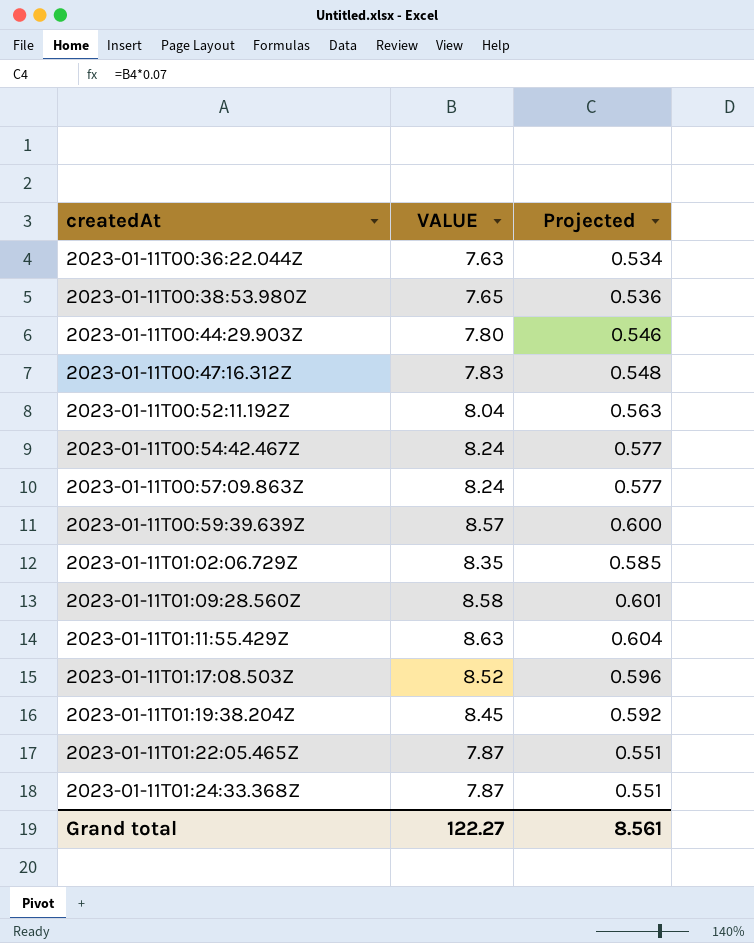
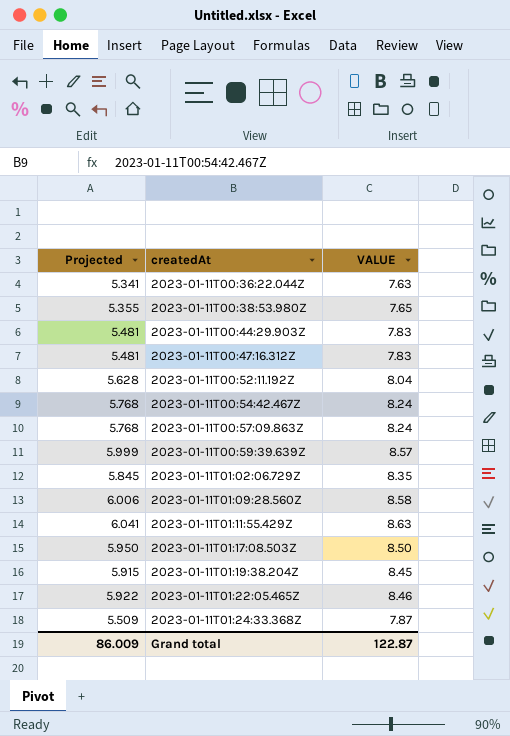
column Projected | formula: [VALUE] * 0.07 -> [VALUE] * 0.7
column Projected | position: 3 -> 1
2023-01-11T00:44:29.903Z | VALUE: 7.80 -> 7.83
2023-01-11T01:17:08.503Z | VALUE: 8.52 -> 8.50
2023-01-11T01:22:05.465Z | VALUE: 7.87 -> 8.46
Grand total | Projected: 8.561 -> 86.009
Grand total | VALUE: 122.27 -> 122.87

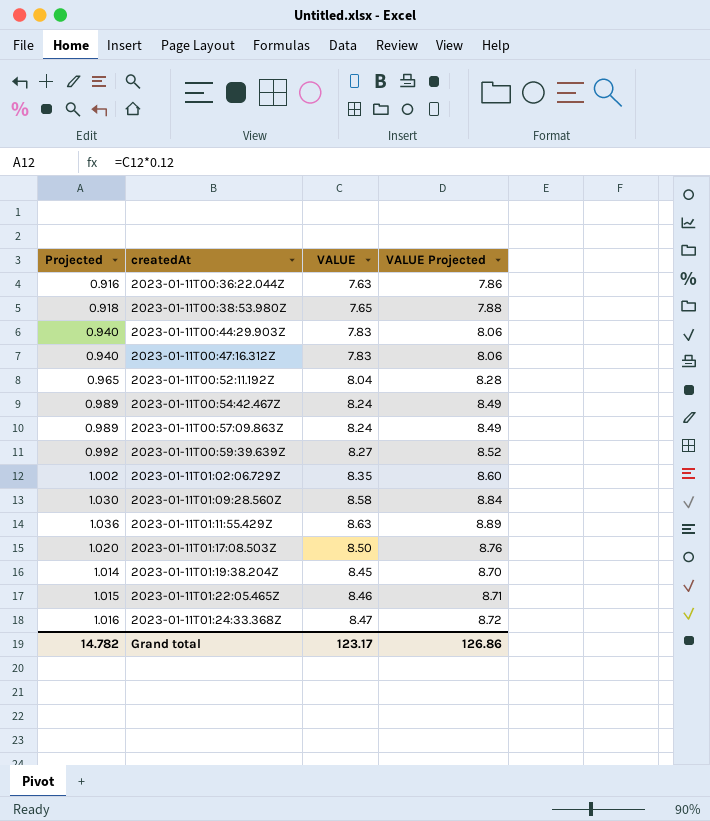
column Projected | formula: [VALUE] * 0.7 -> [VALUE] * 0.12
column VALUE Projected | formula: none -> [VALUE] * 1.03
2023-01-11T00:59:39.639Z | VALUE: 8.57 -> 8.27
2023-01-11T01:24:33.368Z | VALUE: 7.87 -> 8.47
Grand total | Projected: 86.009 -> 14.782
Grand total | VALUE: 122.87 -> 123.17

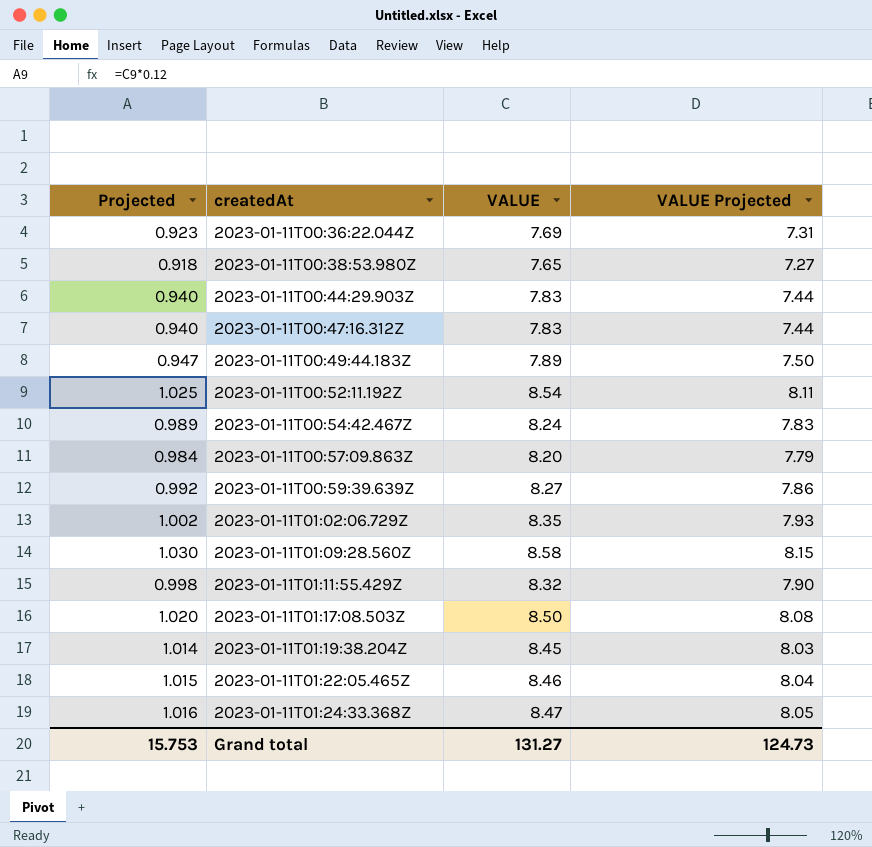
column VALUE Projected | formula: [VALUE] * 1.03 -> [VALUE] * 0.95
2023-01-11T00:36:22.044Z | Projected: 0.916 -> 0.923
2023-01-11T00:36:22.044Z | VALUE: 7.63 -> 7.69
row 2023-01-11T00:49:44.183Z: none -> 0.947 | 7.89 | 7.50
2023-01-11T00:52:11.192Z | Projected: 0.965 -> 1.025
2023-01-11T00:52:11.192Z | VALUE: 8.04 -> 8.54
2023-01-11T00:57:09.863Z | Projected: 0.989 -> 0.984
2023-01-11T00:57:09.863Z | VALUE: 8.24 -> 8.20
2023-01-11T01:11:55.429Z | Projected: 1.036 -> 0.998
2023-01-11T01:11:55.429Z | VALUE: 8.63 -> 8.32
Grand total | Projected: 14.782 -> 15.753
Grand total | VALUE: 123.17 -> 131.27
Grand total | VALUE Projected: 126.86 -> 124.73

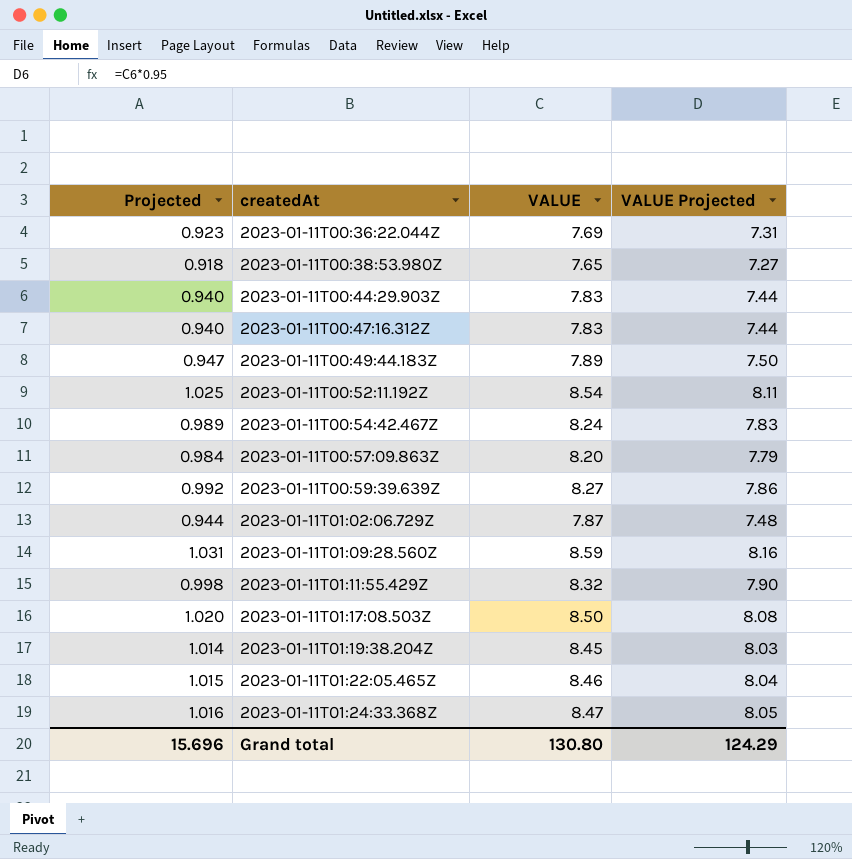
2023-01-11T01:02:06.729Z | Projected: 1.002 -> 0.944
2023-01-11T01:02:06.729Z | VALUE: 8.35 -> 7.87
2023-01-11T01:02:06.729Z | VALUE Projected: 7.93 -> 7.48
2023-01-11T01:09:28.560Z | Projected: 1.030 -> 1.031
2023-01-11T01:09:28.560Z | VALUE: 8.58 -> 8.59
2023-01-11T01:09:28.560Z | VALUE Projected: 8.15 -> 8.16
Grand total | Projected: 15.753 -> 15.696
Grand total | VALUE: 131.27 -> 130.80
Grand total | VALUE Projected: 124.73 -> 124.29

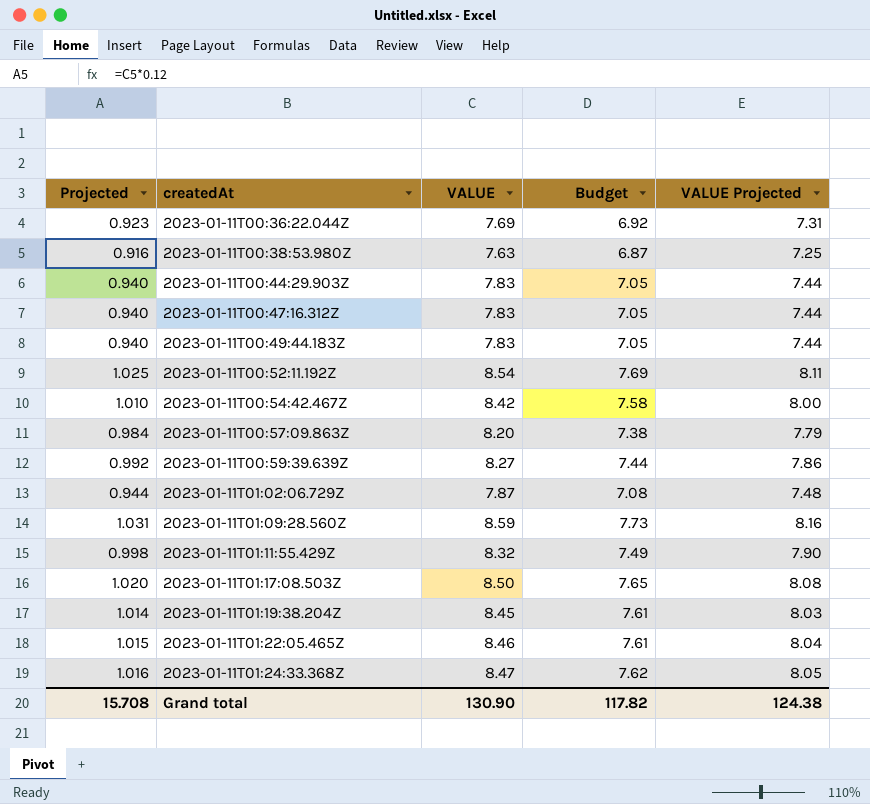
column Budget | formula: none -> [VALUE] * 0.9
2023-01-11T00:38:53.980Z | Projected: 0.918 -> 0.916
2023-01-11T00:38:53.980Z | VALUE: 7.65 -> 7.63
2023-01-11T00:38:53.980Z | VALUE Projected: 7.27 -> 7.25
2023-01-11T00:49:44.183Z | Projected: 0.947 -> 0.940
2023-01-11T00:49:44.183Z | VALUE: 7.89 -> 7.83
2023-01-11T00:49:44.183Z | VALUE Projected: 7.50 -> 7.44
2023-01-11T00:54:42.467Z | Projected: 0.989 -> 1.010
2023-01-11T00:54:42.467Z | VALUE: 8.24 -> 8.42
2023-01-11T00:54:42.467Z | VALUE Projected: 7.83 -> 8.00
Grand total | Projected: 15.696 -> 15.708
Grand total | VALUE: 130.80 -> 130.90
Grand total | VALUE Projected: 124.29 -> 124.38

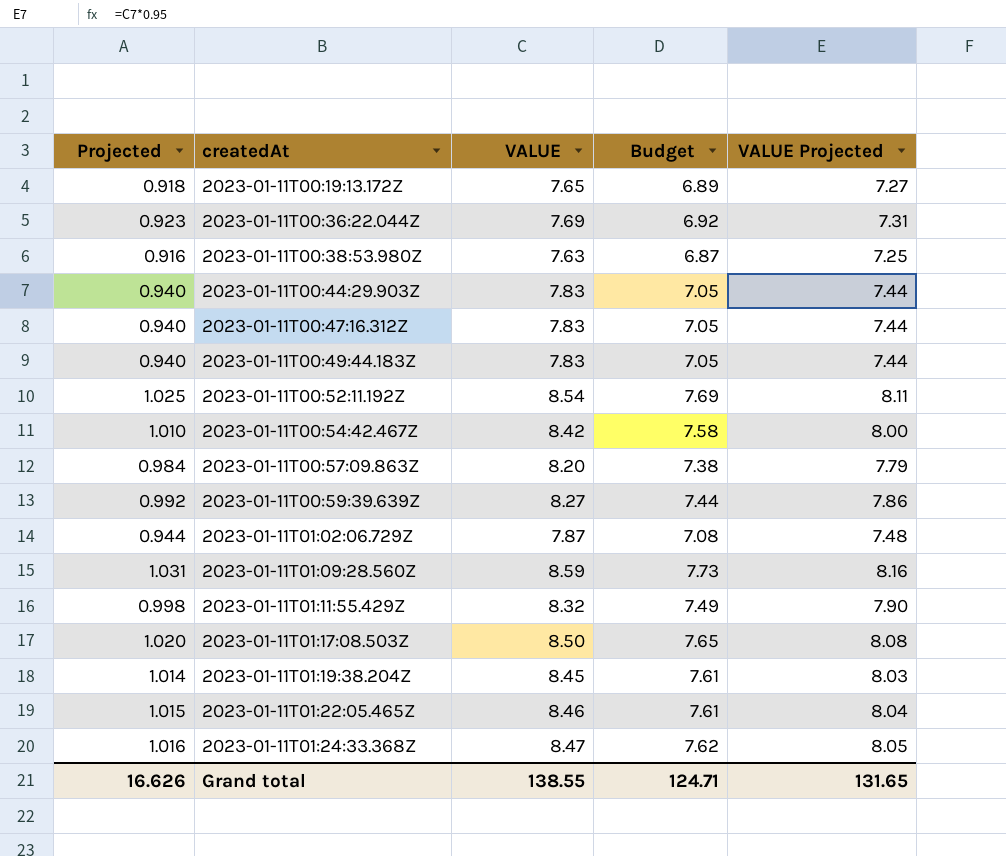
row 2023-01-11T00:19:13.172Z: none -> 0.918 | 7.65 | 6.89 | 7.27
Grand total | Projected: 15.708 -> 16.626
Grand total | VALUE: 130.90 -> 138.55
Grand total | Budget: 117.82 -> 124.71
Grand total | VALUE Projected: 124.38 -> 131.65

